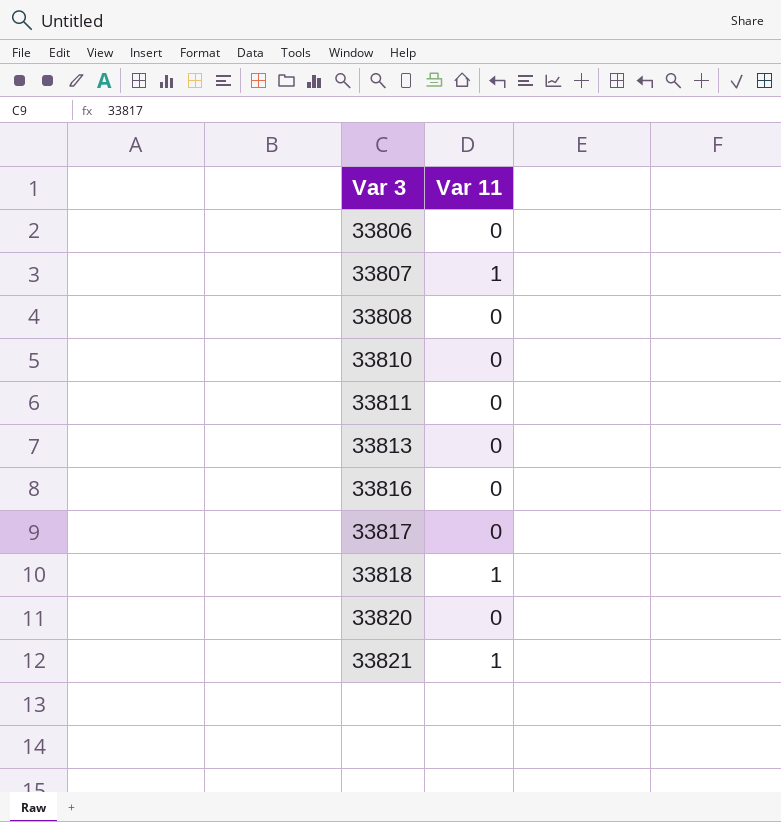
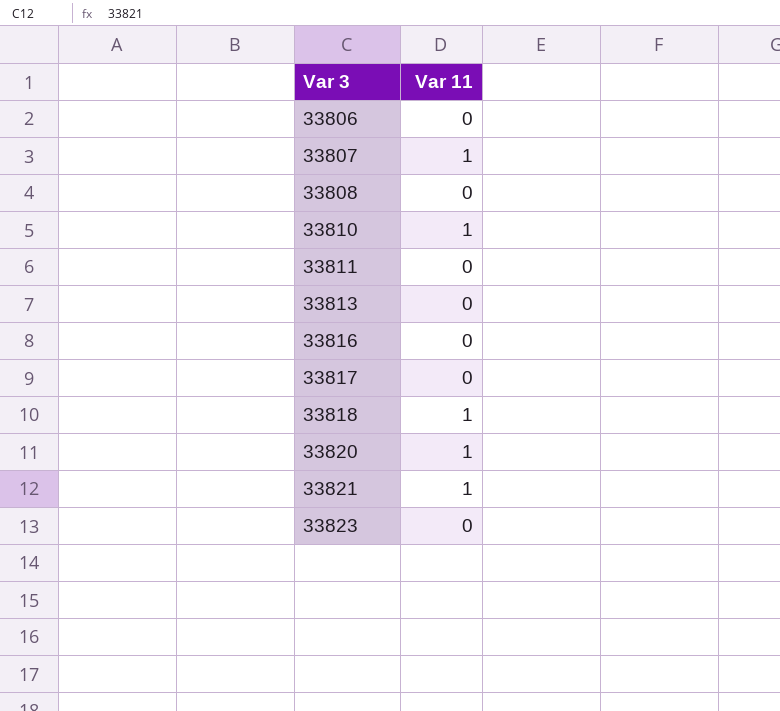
33810 | Var 11: 0 -> 1
33820 | Var 11: 0 -> 1
row 33823: none -> 0

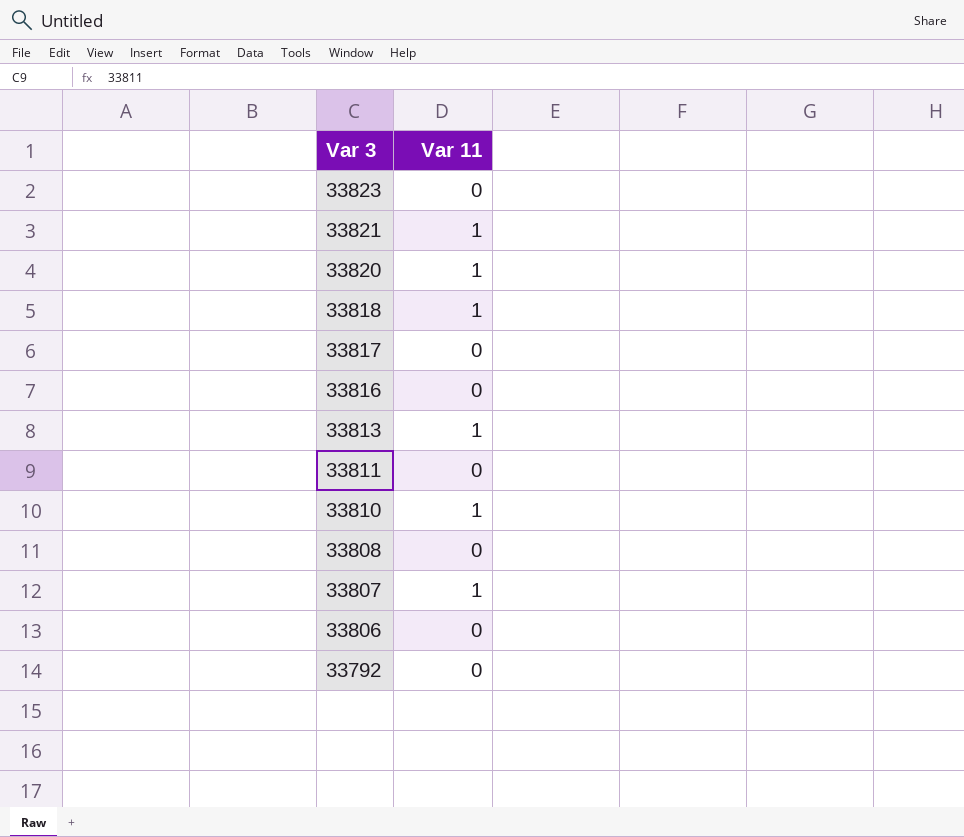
row order: Var 3 ascending -> Var 3 descending
33813 | Var 11: 0 -> 1
row 33792: none -> 0

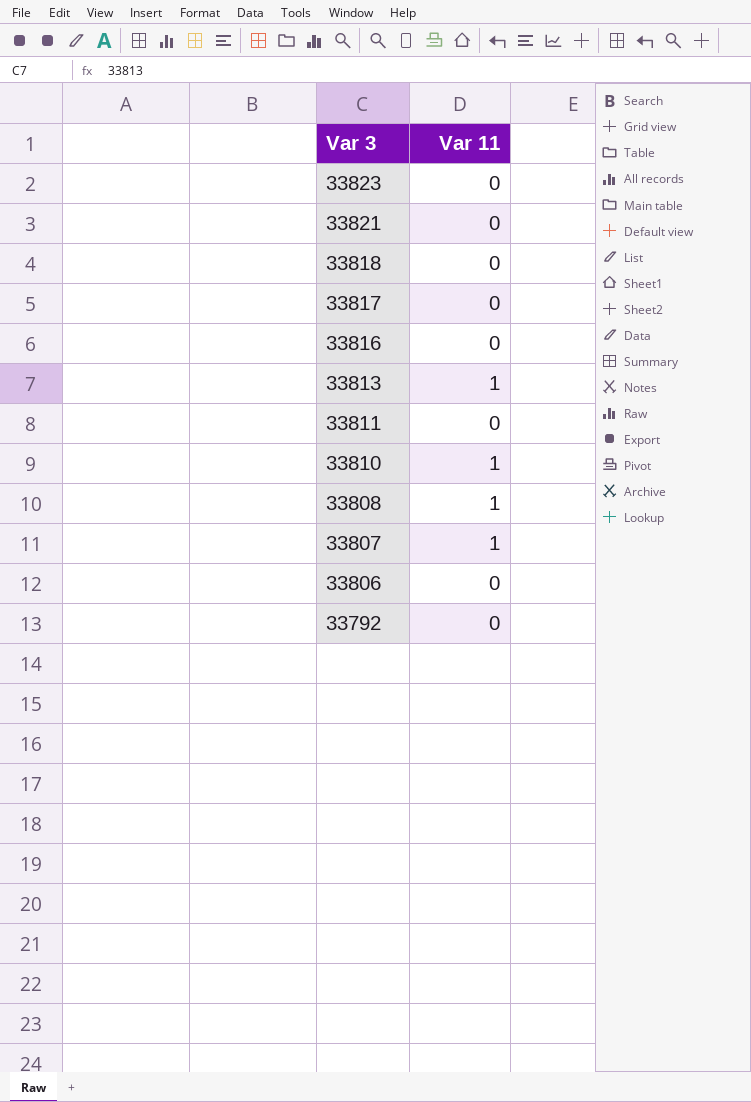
row 33820: 1 -> none
33821 | Var 11: 1 -> 0
33818 | Var 11: 1 -> 0
33808 | Var 11: 0 -> 1

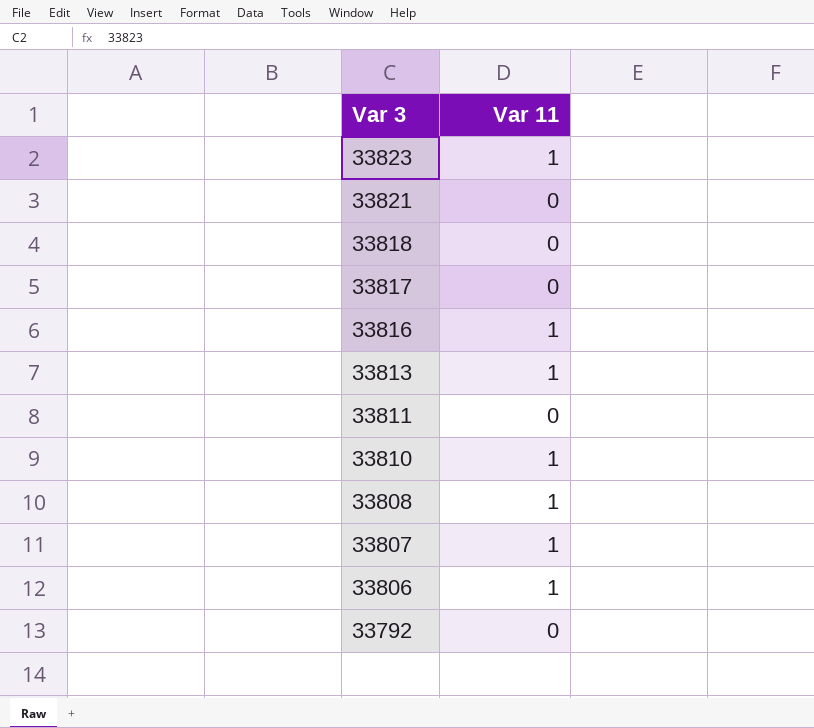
33823 | Var 11: 0 -> 1
33816 | Var 11: 0 -> 1
33806 | Var 11: 0 -> 1

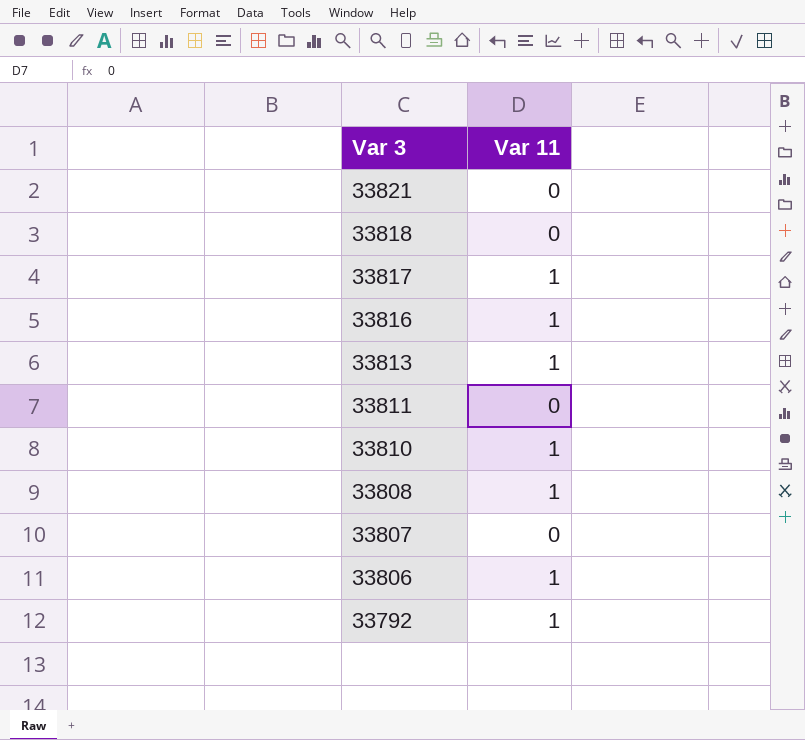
row 33823: 1 -> none
33817 | Var 11: 0 -> 1
33807 | Var 11: 1 -> 0
33792 | Var 11: 0 -> 1

